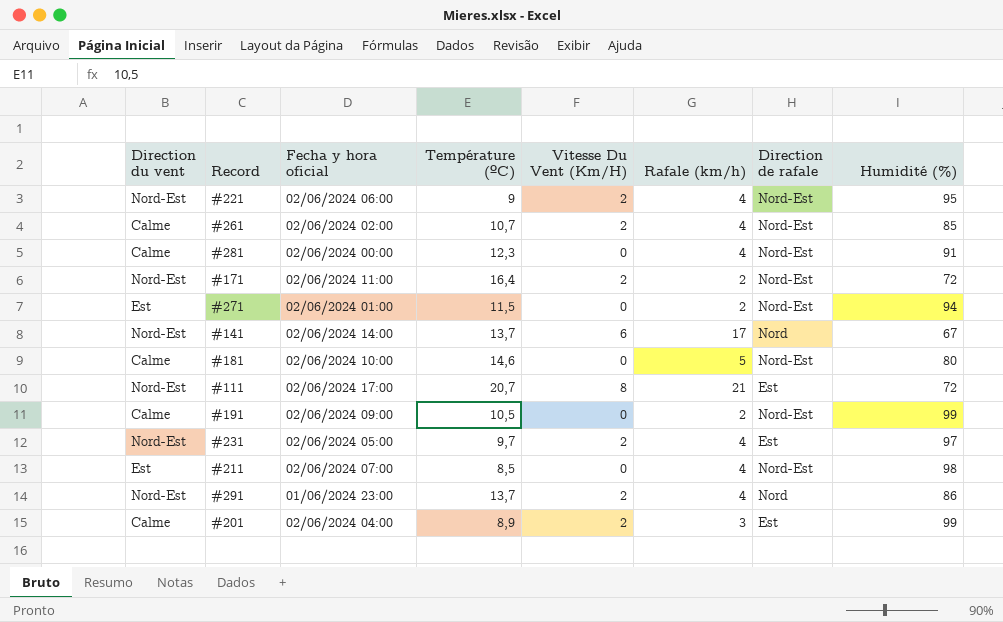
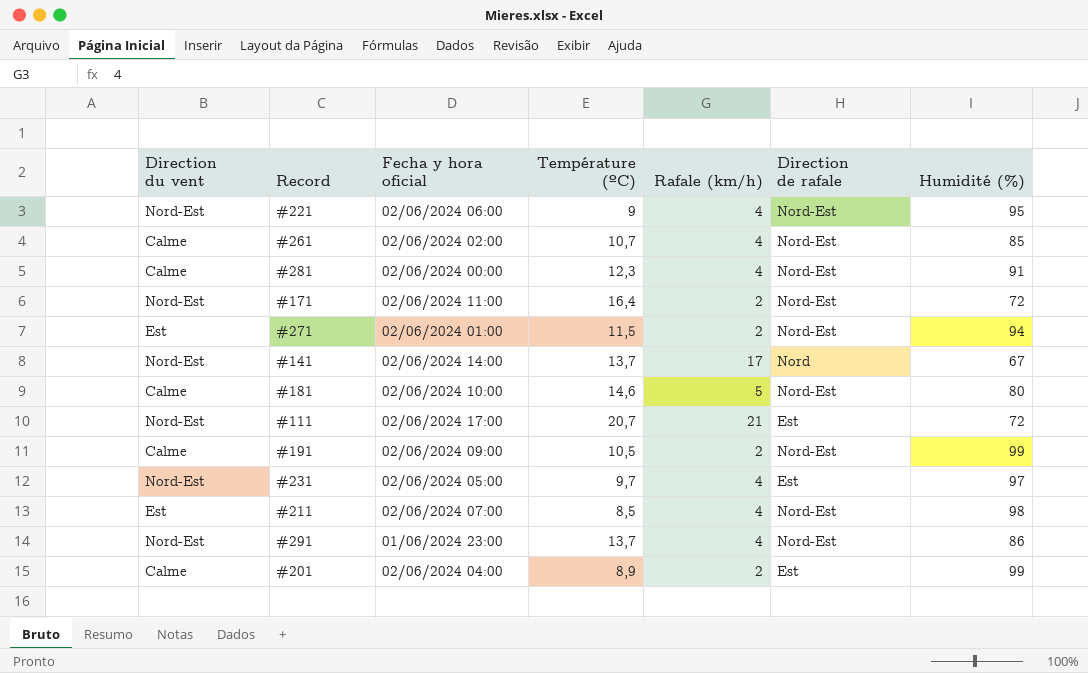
column Vitesse Du Vent (Km/H) | position: 5 -> none
#291 | Direction de rafale: Nord -> Nord-Est
#201 | Rafale (km/h): 3 -> 2

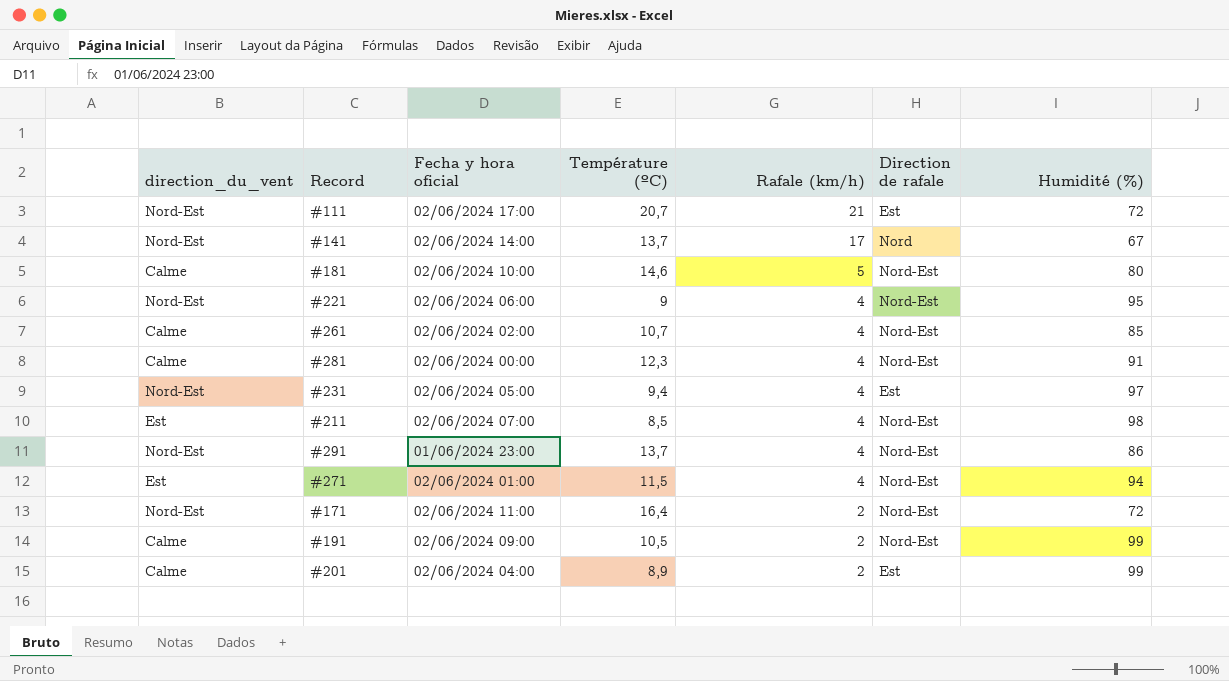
row order: none -> Rafale (km/h) descending
column name: Direction du vent -> direction_du_vent
#231 | Température (ºC): 9,7 -> 9,4
#271 | Rafale (km/h): 2 -> 4

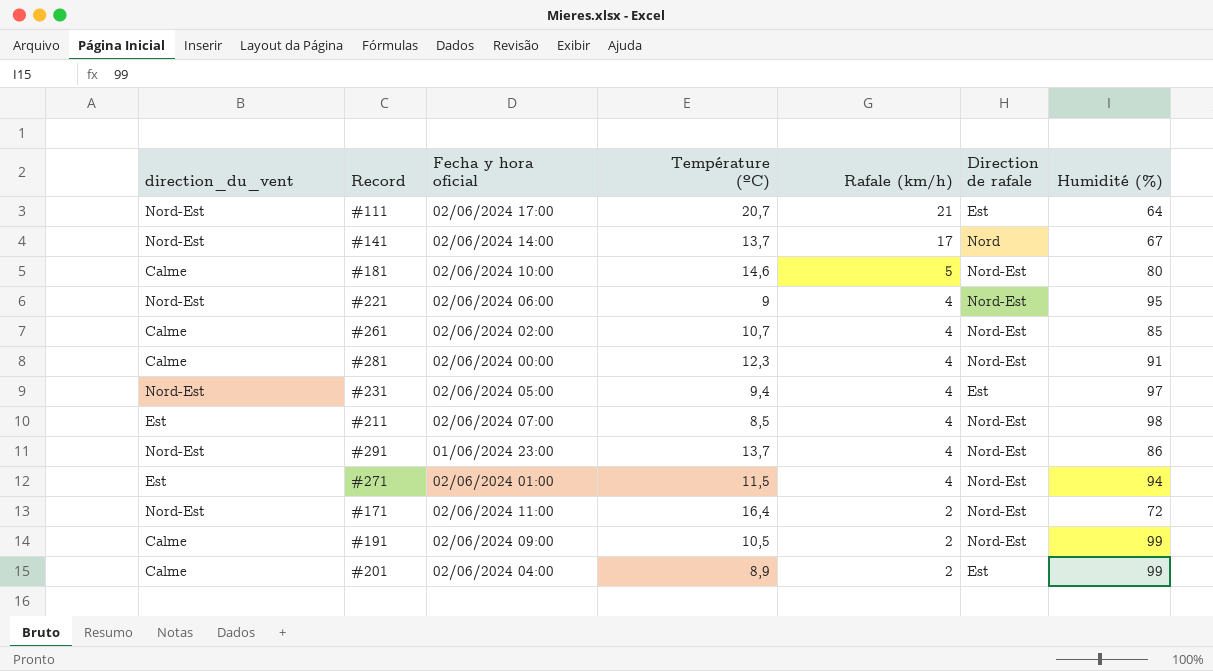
#111 | Humidité (%): 72 -> 64

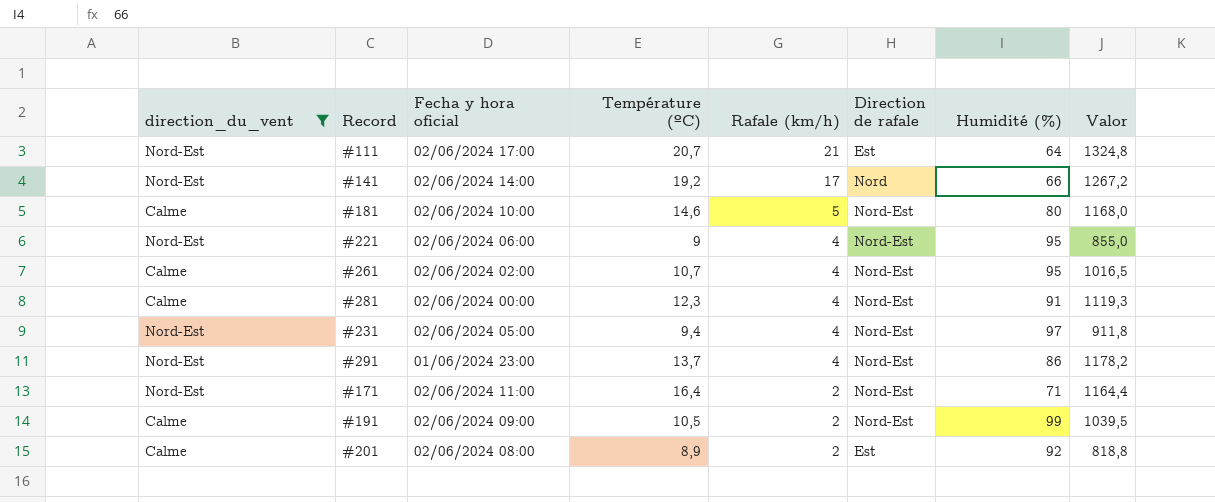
filter: none -> direction_du_vent != Est
column Valor | formula: none -> [Température (ºC)] * [Humidité (%)]
#141 | Température (ºC): 13,7 -> 19,2
#141 | Humidité (%): 67 -> 66
#261 | Humidité (%): 85 -> 95
#231 | Direction de rafale: Est -> Nord-Est
#171 | Humidité (%): 72 -> 71
#201 | Fecha y hora oficial: 02/06/2024 04:00 -> 02/06/2024 08:00
#201 | Humidité (%): 99 -> 92

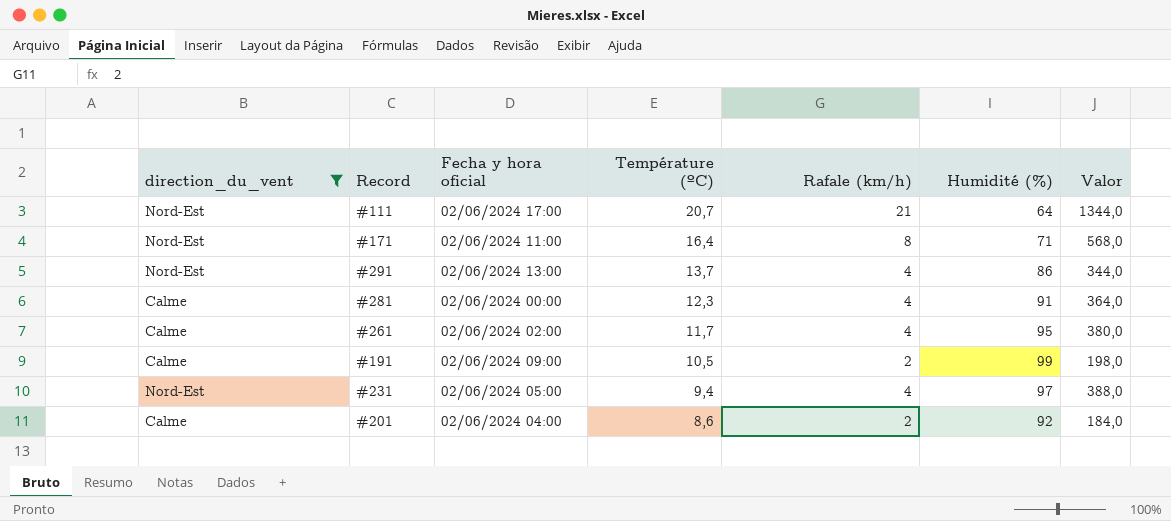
row order: Rafale (km/h) descending -> Température (ºC) descending
column Direction de rafale | position: 6 -> none
column Valor | formula: [Température (ºC)] * [Humidité (%)] -> [Rafale (km/h)] * [Humidité (%)]
row #141: Nord-Est | 02/06/2024 14:00 | 19,2 | 17 | Nord | 66 | 1267,2 -> none
row #181: Calme | 02/06/2024 10:00 | 14,6 | 5 | Nord-Est | 80 | 1168,0 -> none
row #221: Nord-Est | 02/06/2024 06:00 | 9 | 4 | Nord-Est | 95 | 855,0 -> none
#171 | Rafale (km/h): 2 -> 8
#291 | Fecha y hora oficial: 01/06/2024 23:00 -> 02/06/2024 13:00
#261 | Température (ºC): 10,7 -> 11,7
#201 | Fecha y hora oficial: 02/06/2024 08:00 -> 02/06/2024 04:00
#201 | Température (ºC): 8,9 -> 8,6

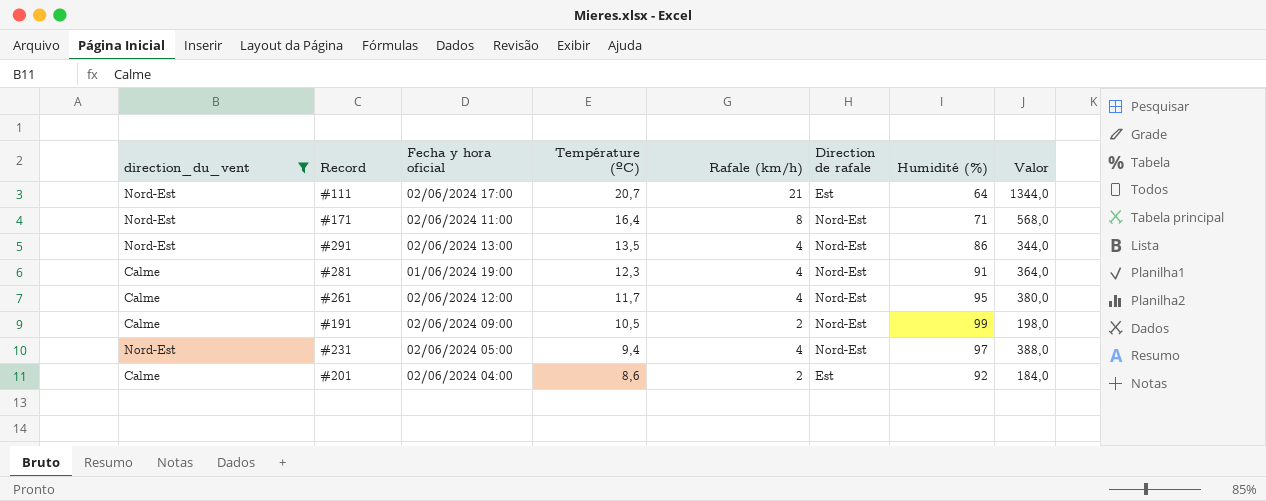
column Direction de rafale | position: none -> 6
#291 | Température (ºC): 13,7 -> 13,5
#281 | Fecha y hora oficial: 02/06/2024 00:00 -> 01/06/2024 19:00
#261 | Fecha y hora oficial: 02/06/2024 02:00 -> 02/06/2024 12:00

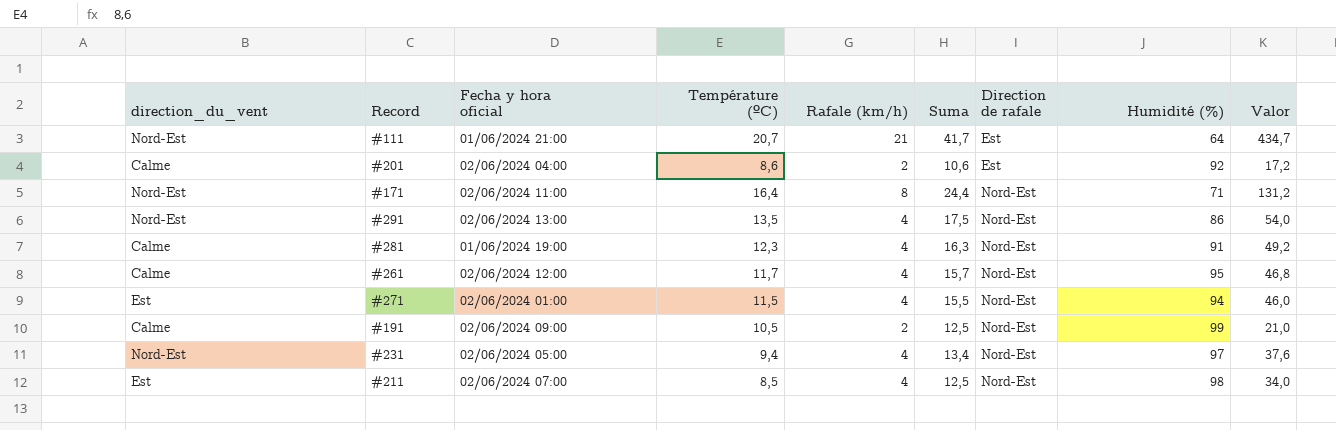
filter: direction_du_vent != Est -> none
row order: Température (ºC) descending -> Direction de rafale ascending
column Suma | formula: none -> [Température (ºC)] + [Rafale (km/h)]
column Valor | formula: [Rafale (km/h)] * [Humidité (%)] -> [Température (ºC)] * [Rafale (km/h)]
#111 | Fecha y hora oficial: 02/06/2024 17:00 -> 01/06/2024 21:00

